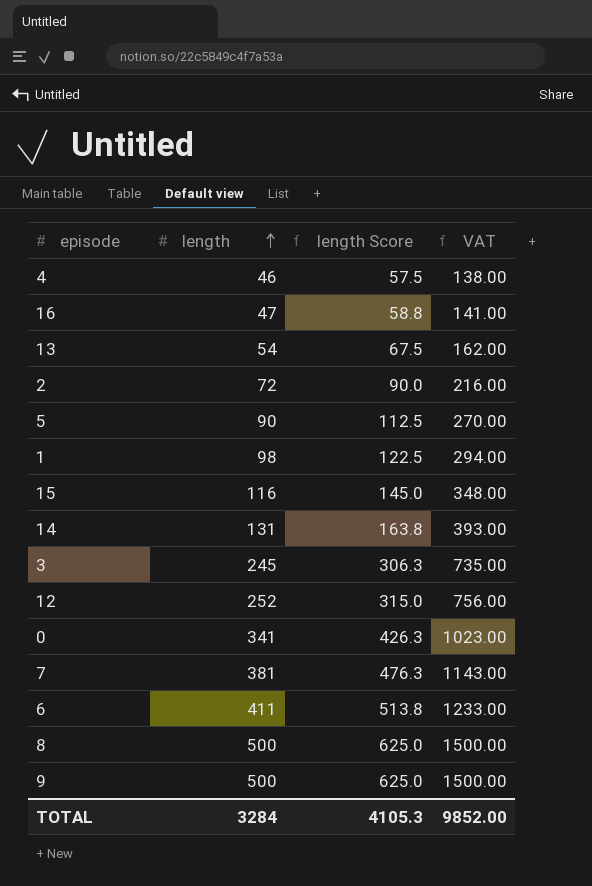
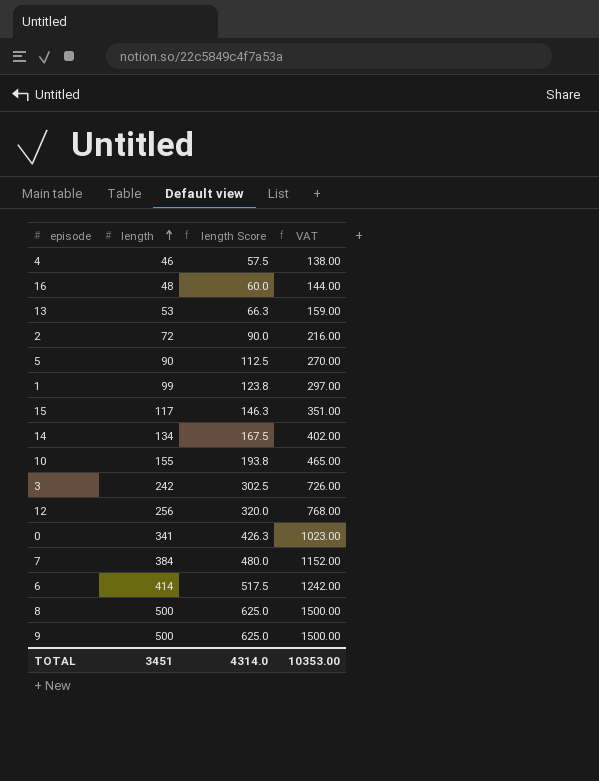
16 | length: 47 -> 48
16 | length Score: 58.8 -> 60.0
16 | VAT: 141.00 -> 144.00
13 | length: 54 -> 53
13 | length Score: 67.5 -> 66.3
13 | VAT: 162.00 -> 159.00
1 | length: 98 -> 99
1 | length Score: 122.5 -> 123.8
1 | VAT: 294.00 -> 297.00
15 | length: 116 -> 117
15 | length Score: 145.0 -> 146.3
15 | VAT: 348.00 -> 351.00
14 | length: 131 -> 134
14 | length Score: 163.8 -> 167.5
14 | VAT: 393.00 -> 402.00
row 10: none -> 155 | 193.8 | 465.00
3 | length: 245 -> 242
3 | length Score: 306.3 -> 302.5
3 | VAT: 735.00 -> 726.00
12 | length: 252 -> 256
12 | length Score: 315.0 -> 320.0
12 | VAT: 756.00 -> 768.00
7 | length: 381 -> 384
7 | length Score: 476.3 -> 480.0
7 | VAT: 1143.00 -> 1152.00
6 | length: 411 -> 414
6 | length Score: 513.8 -> 517.5
6 | VAT: 1233.00 -> 1242.00
TOTAL | length: 3284 -> 3451
TOTAL | length Score: 4105.3 -> 4314.0
TOTAL | VAT: 9852.00 -> 10353.00

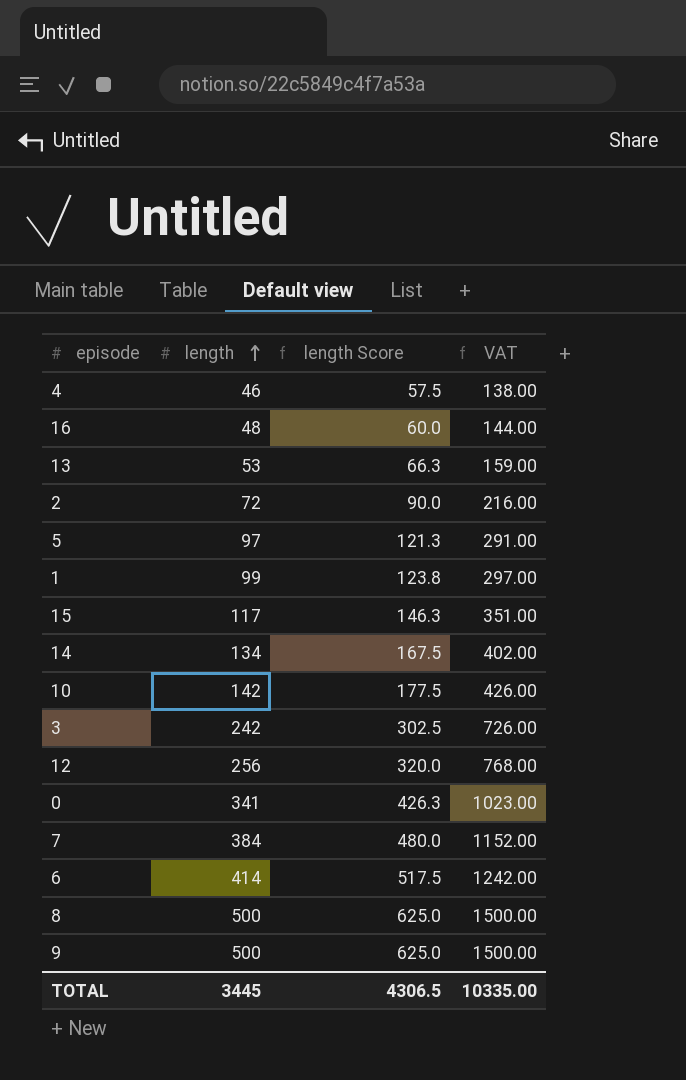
5 | length: 90 -> 97
5 | length Score: 112.5 -> 121.3
5 | VAT: 270.00 -> 291.00
10 | length: 155 -> 142
10 | length Score: 193.8 -> 177.5
10 | VAT: 465.00 -> 426.00
TOTAL | length: 3451 -> 3445
TOTAL | length Score: 4314.0 -> 4306.5
TOTAL | VAT: 10353.00 -> 10335.00

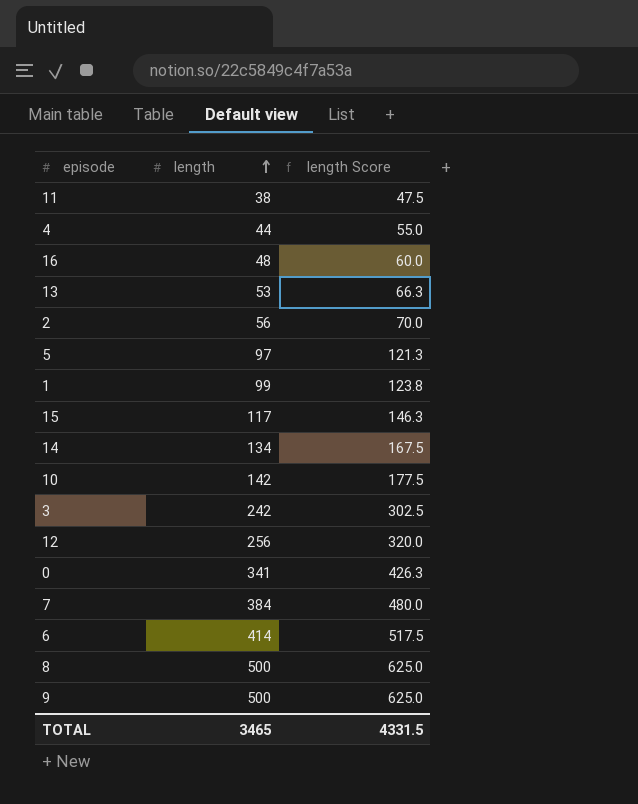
column VAT | formula: [length] * 3 -> none
row 11: none -> 38 | 47.5
4 | length: 46 -> 44
4 | length Score: 57.5 -> 55.0
2 | length: 72 -> 56
2 | length Score: 90.0 -> 70.0
TOTAL | length: 3445 -> 3465
TOTAL | length Score: 4306.5 -> 4331.5

